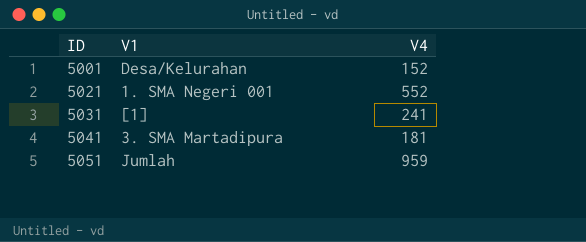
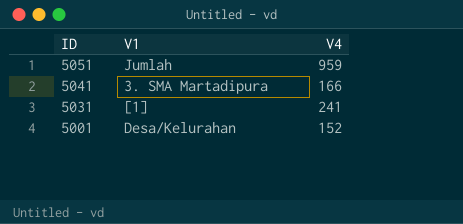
row order: ID ascending -> ID descending
row 5021: 1. SMA Negeri 001 | 552 -> none
5041 | V4: 181 -> 166

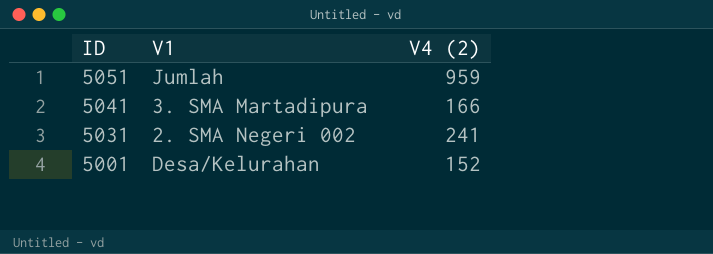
column name: V4 -> V4 (2)
5031 | V1: [1] -> 2. SMA Negeri 002

